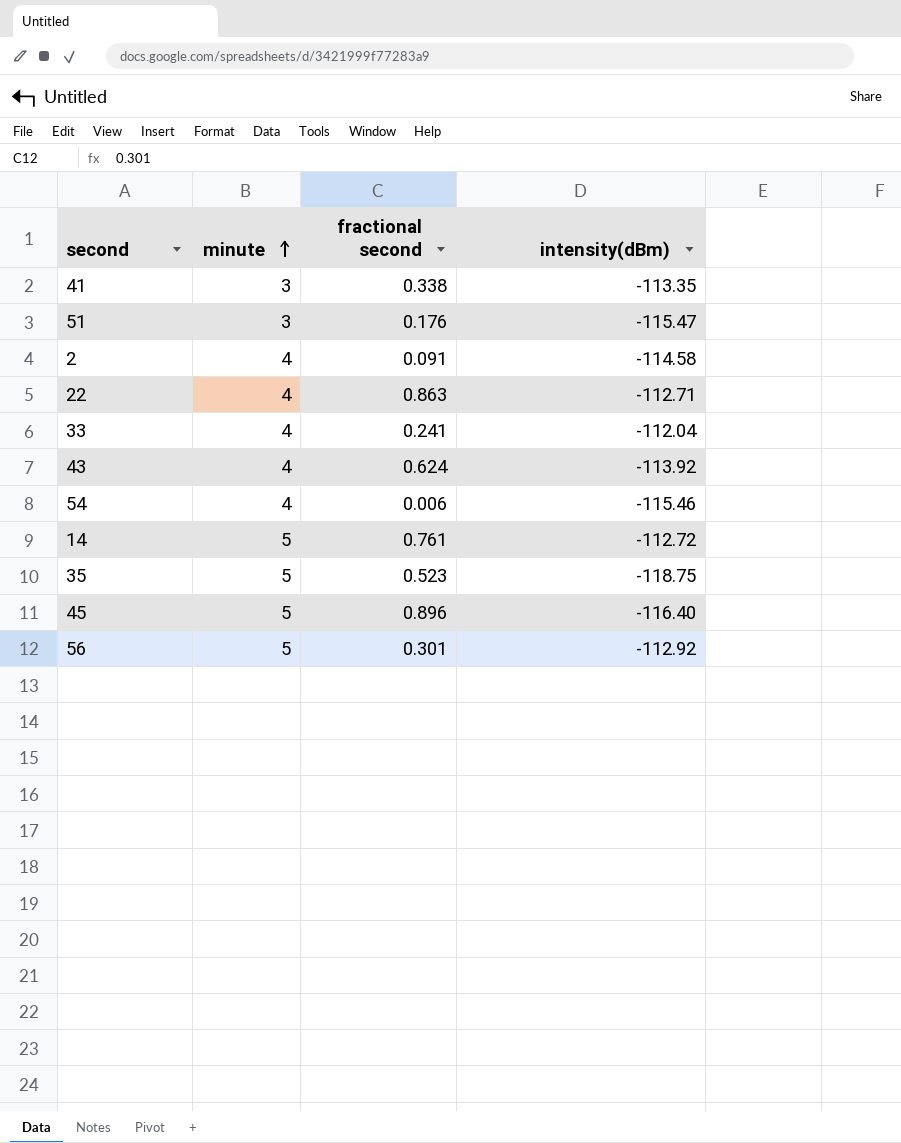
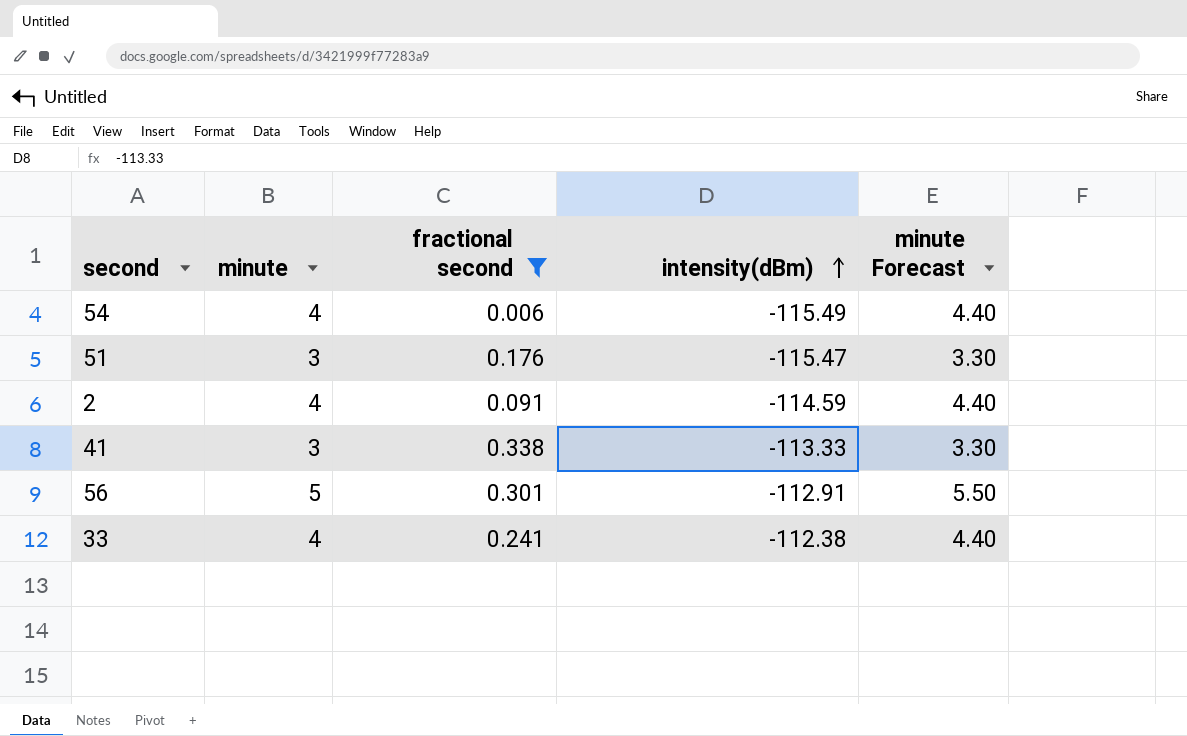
filter: none -> fractional second <= 0.338
row order: minute ascending -> intensity(dBm) ascending
column minute Forecast | formula: none -> [minute] * 1.1
54 | intensity(dBm): -115.46 -> -115.49
2 | intensity(dBm): -114.58 -> -114.59
41 | intensity(dBm): -113.35 -> -113.33
56 | intensity(dBm): -112.92 -> -112.91
33 | intensity(dBm): -112.04 -> -112.38

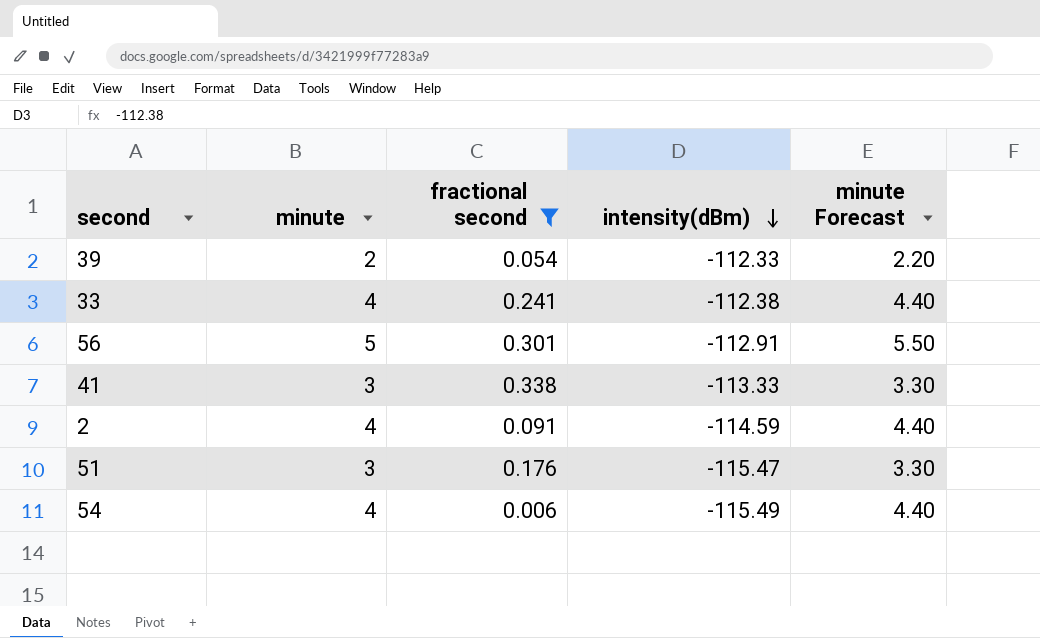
row order: intensity(dBm) ascending -> intensity(dBm) descending
row 39: none -> 2 | 0.054 | -112.33 | 2.20

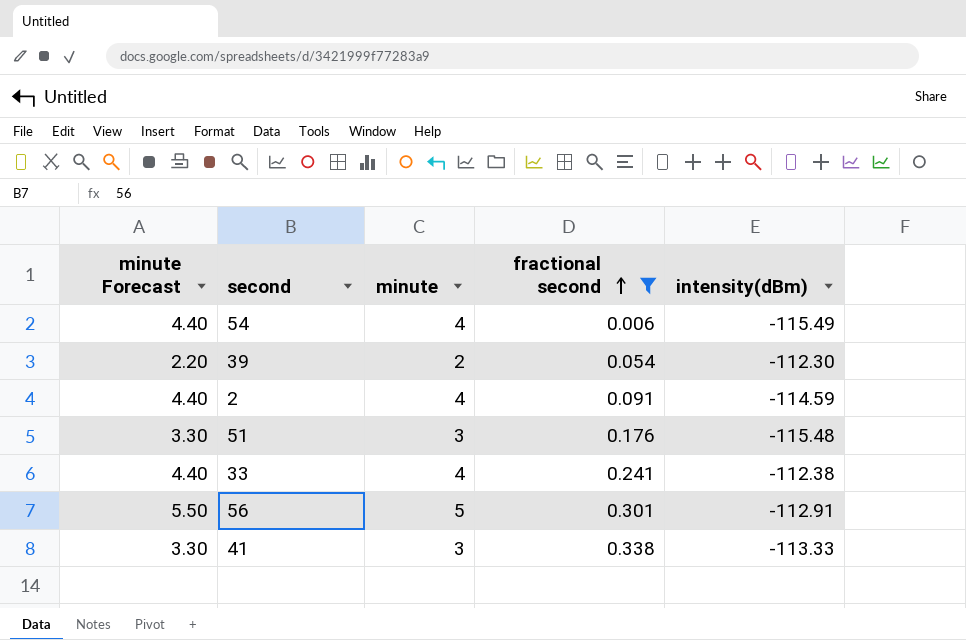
row order: intensity(dBm) descending -> fractional second ascending
column minute Forecast | position: 5 -> 1
39 | intensity(dBm): -112.33 -> -112.30
51 | intensity(dBm): -115.47 -> -115.48

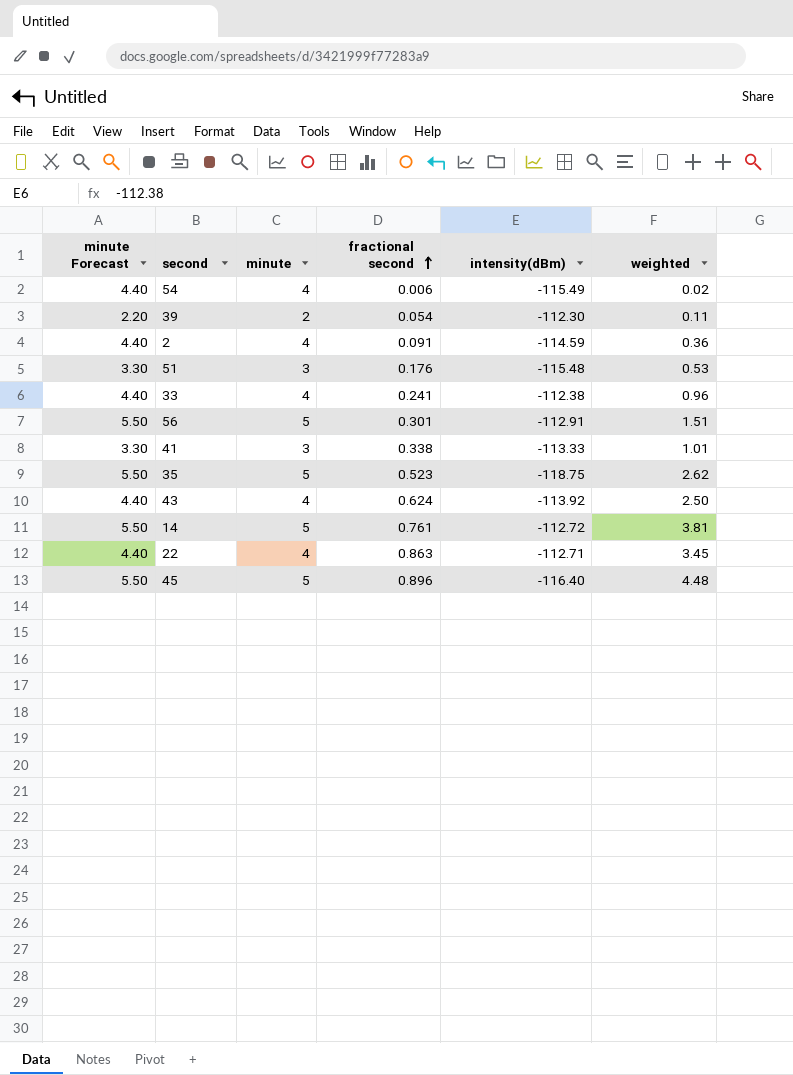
filter: fractional second <= 0.338 -> none
column weighted | formula: none -> [minute] * [fractional second]

